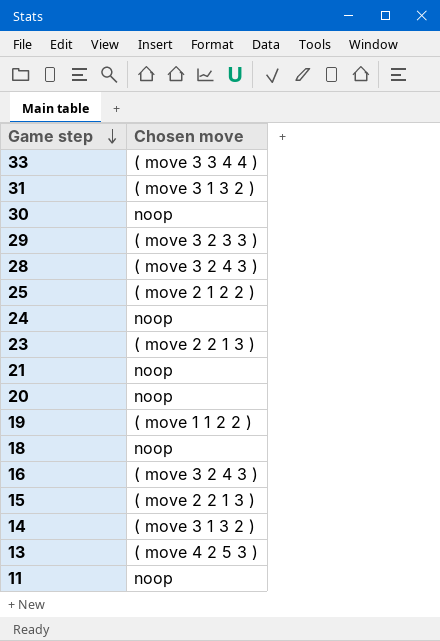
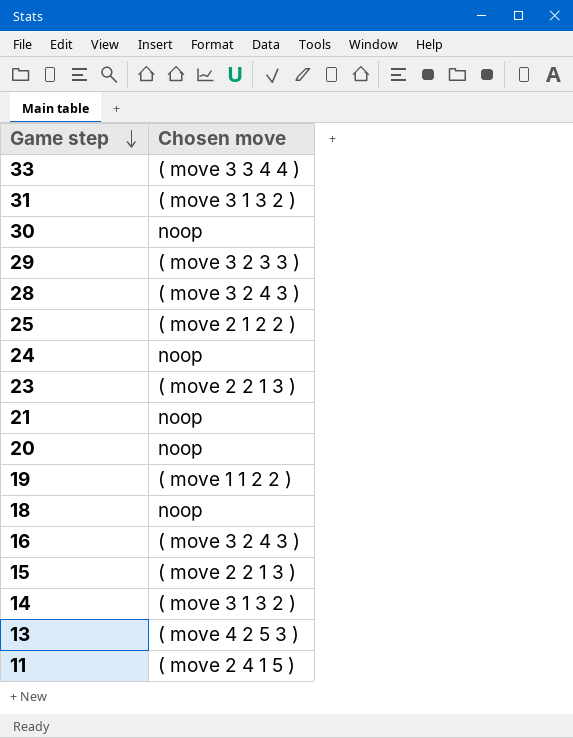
11 | Chosen move: noop -> ( move 2 4 1 5 )

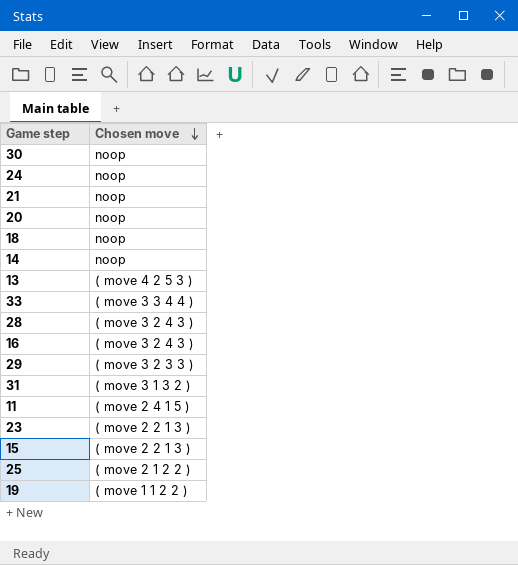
row order: Game step descending -> Chosen move descending
14 | Chosen move: ( move 3 1 3 2 ) -> noop

